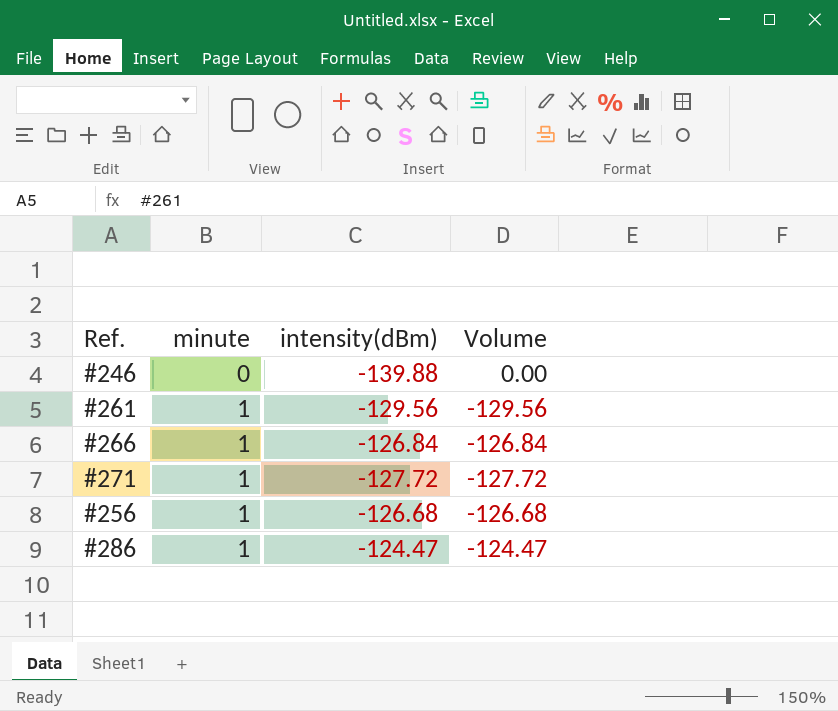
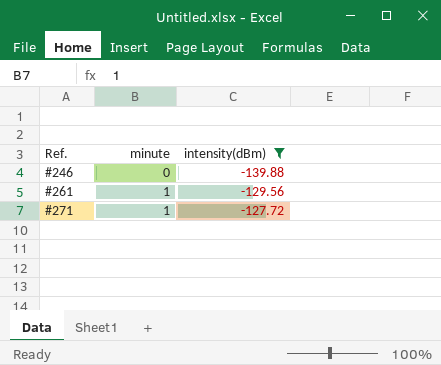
filter: none -> intensity(dBm) <= -127.72
column Volume | formula: [minute] * [intensity(dBm)] -> none

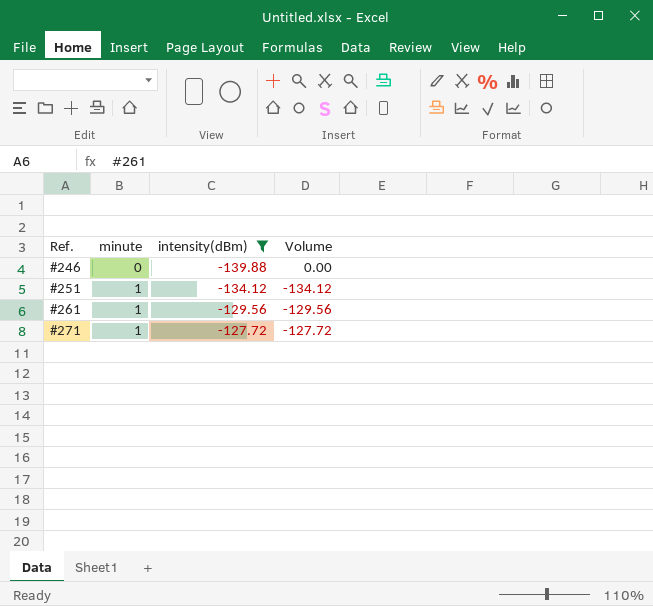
column Volume | formula: none -> [minute] * [intensity(dBm)]
row #251: none -> 1 | -134.12 | -134.12

